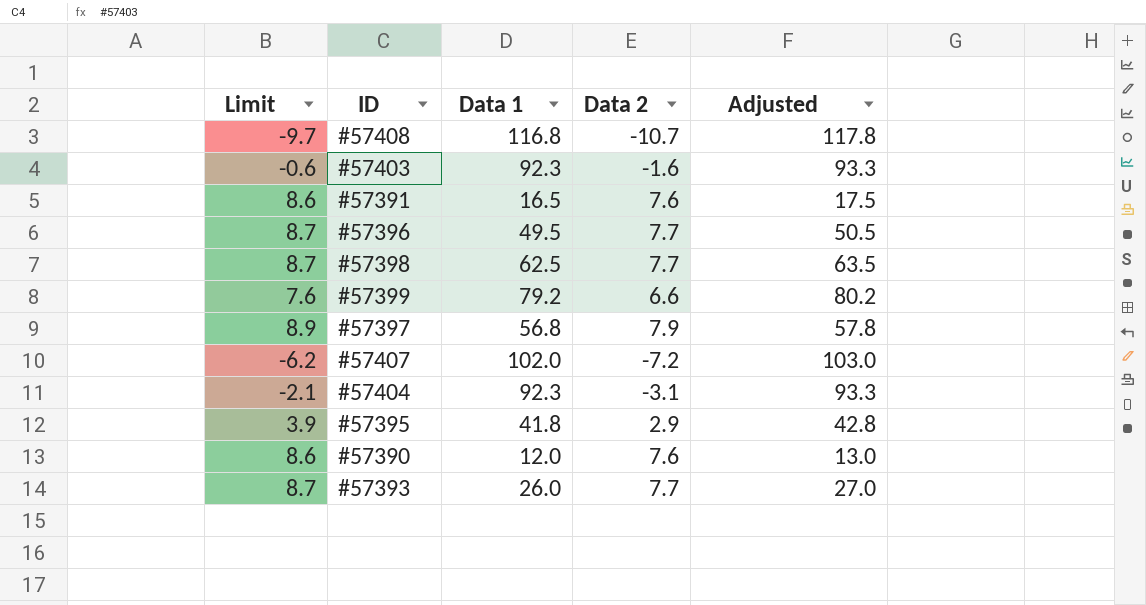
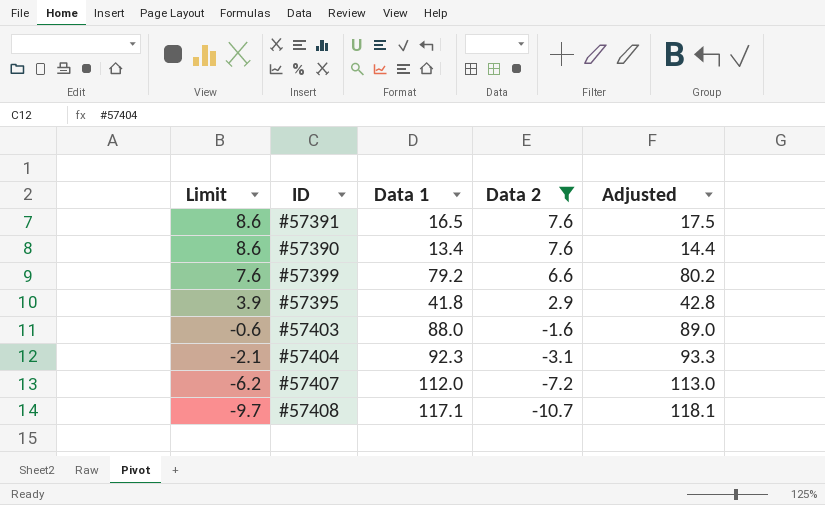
filter: none -> Data 2 <= 7.6
row order: none -> Limit descending
#57390 | Data 1: 12.0 -> 13.4
#57390 | Adjusted: 13.0 -> 14.4
#57403 | Data 1: 92.3 -> 88.0
#57403 | Adjusted: 93.3 -> 89.0
#57407 | Data 1: 102.0 -> 112.0
#57407 | Adjusted: 103.0 -> 113.0
#57408 | Data 1: 116.8 -> 117.1
#57408 | Adjusted: 117.8 -> 118.1

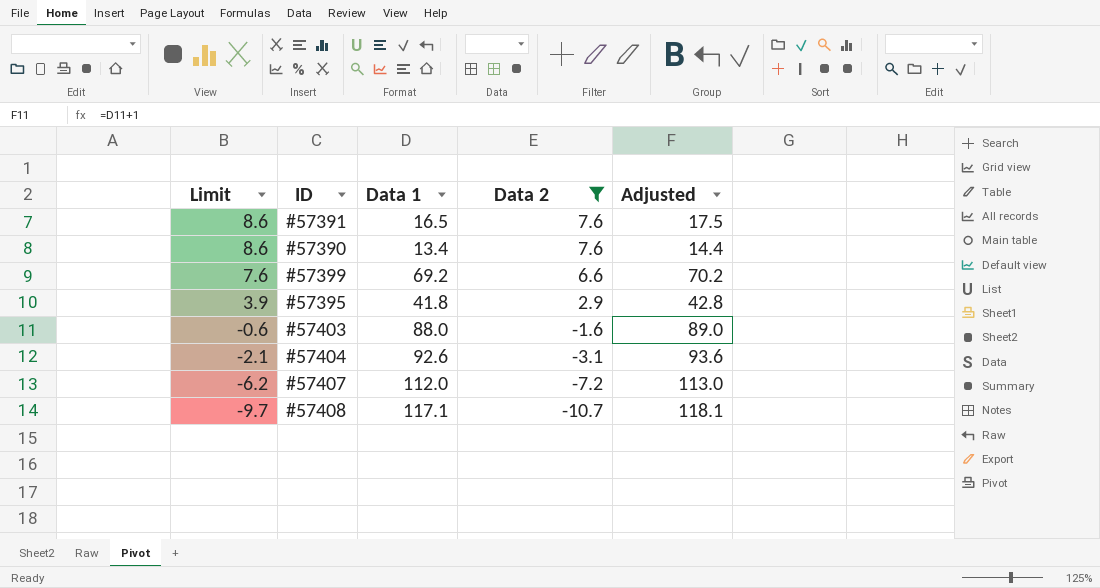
#57399 | Data 1: 79.2 -> 69.2
#57399 | Adjusted: 80.2 -> 70.2
#57404 | Data 1: 92.3 -> 92.6
#57404 | Adjusted: 93.3 -> 93.6

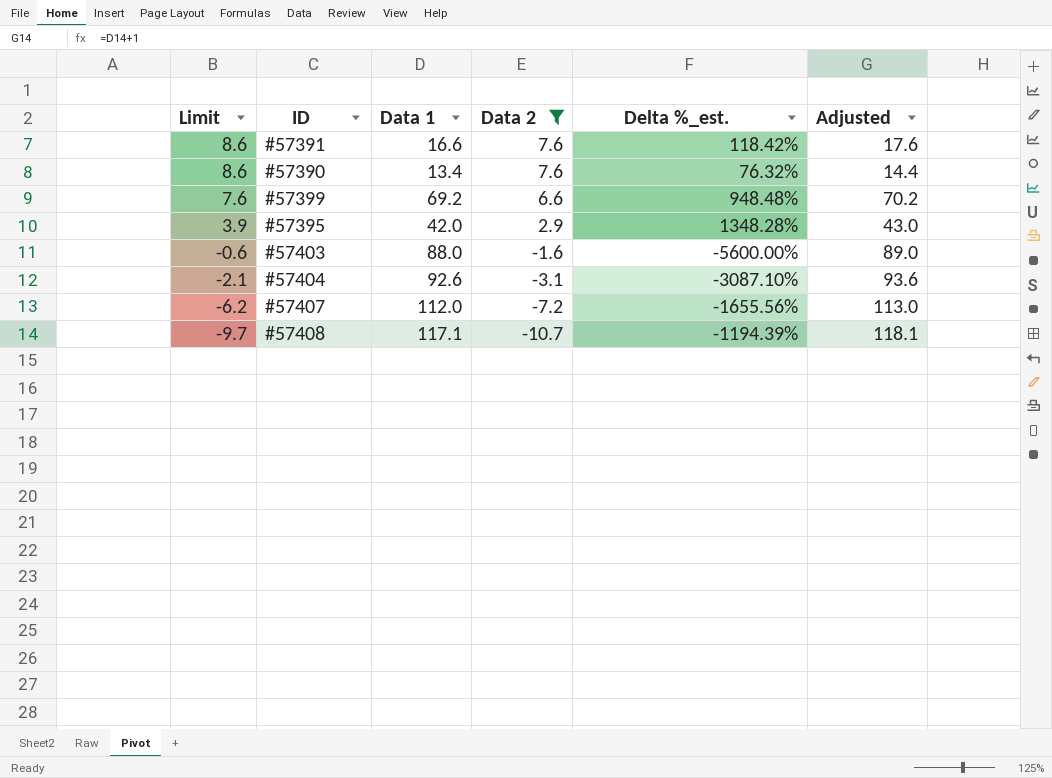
column Delta %_est. | formula: none -> ([Data 1] - [Data 2]) / [Data 2]
#57391 | Data 1: 16.5 -> 16.6
#57391 | Adjusted: 17.5 -> 17.6
#57395 | Data 1: 41.8 -> 42.0
#57395 | Adjusted: 42.8 -> 43.0

